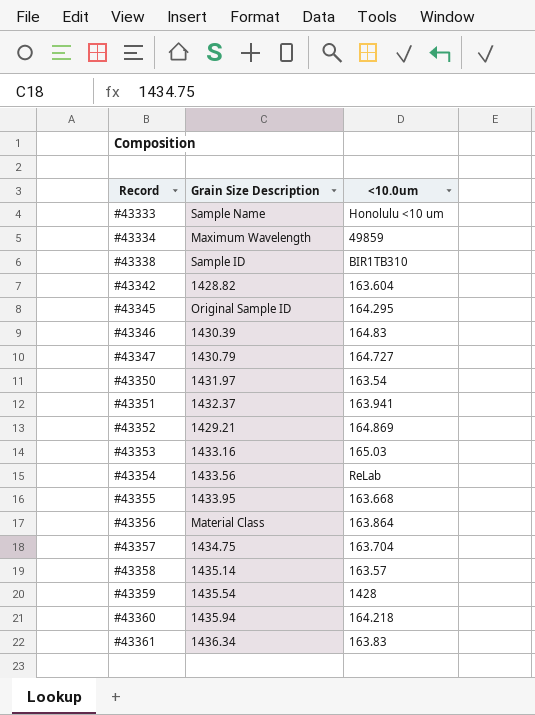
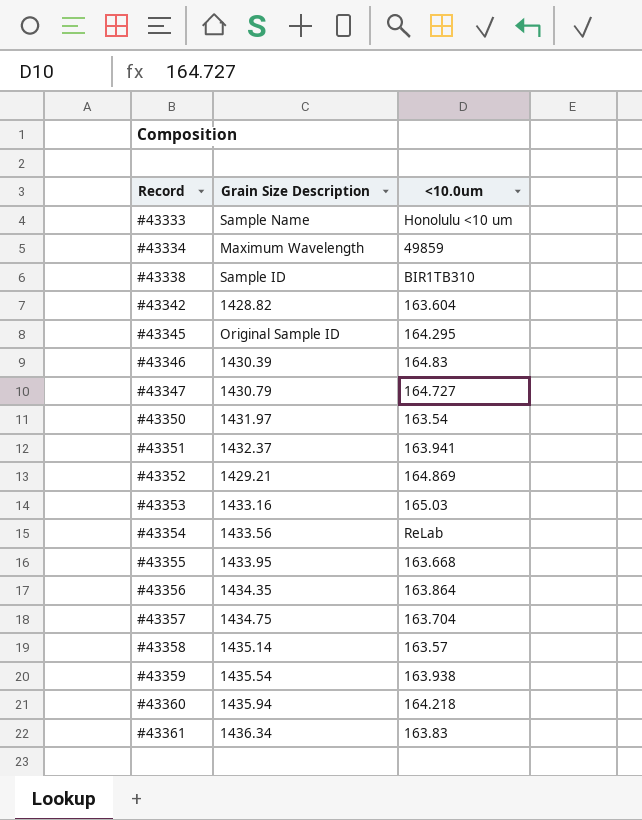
#43356 | Grain Size Description: Material Class -> 1434.35
#43359 | <10.0um: 1428 -> 163.938

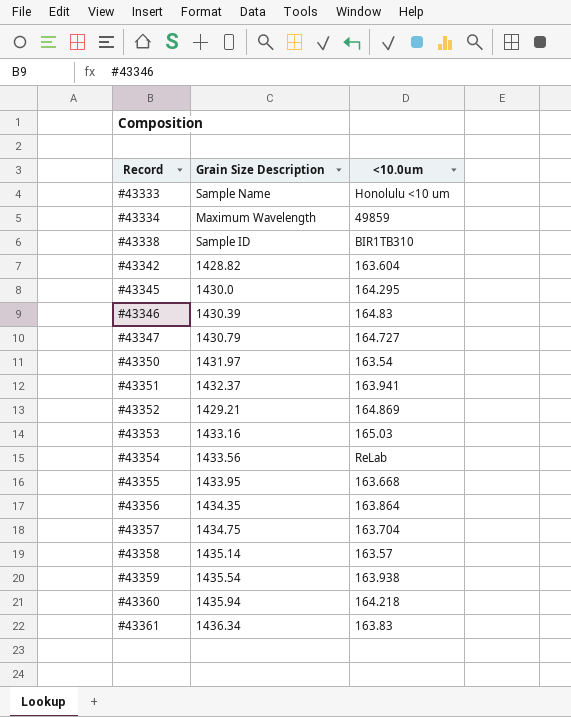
#43345 | Grain Size Description: Original Sample ID -> 1430.0

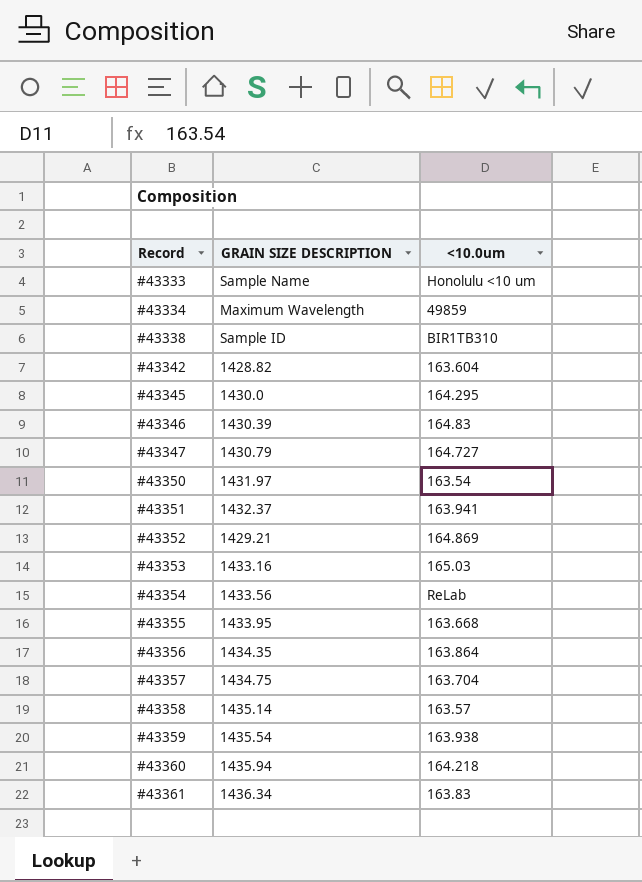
column name: Grain Size Description -> GRAIN SIZE DESCRIPTION

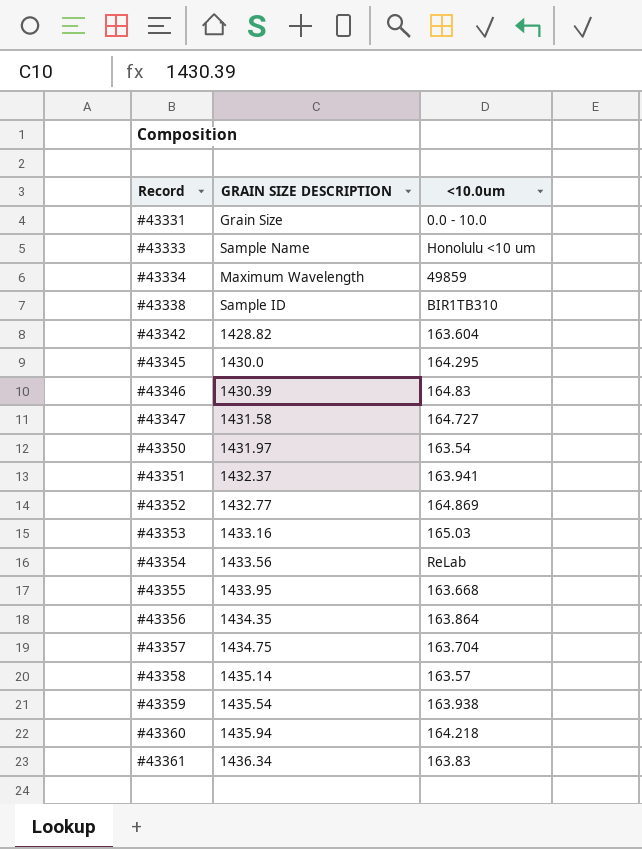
row #43331: none -> Grain Size | 0.0 - 10.0
#43347 | GRAIN SIZE DESCRIPTION: 1430.79 -> 1431.58
#43352 | GRAIN SIZE DESCRIPTION: 1429.21 -> 1432.77

